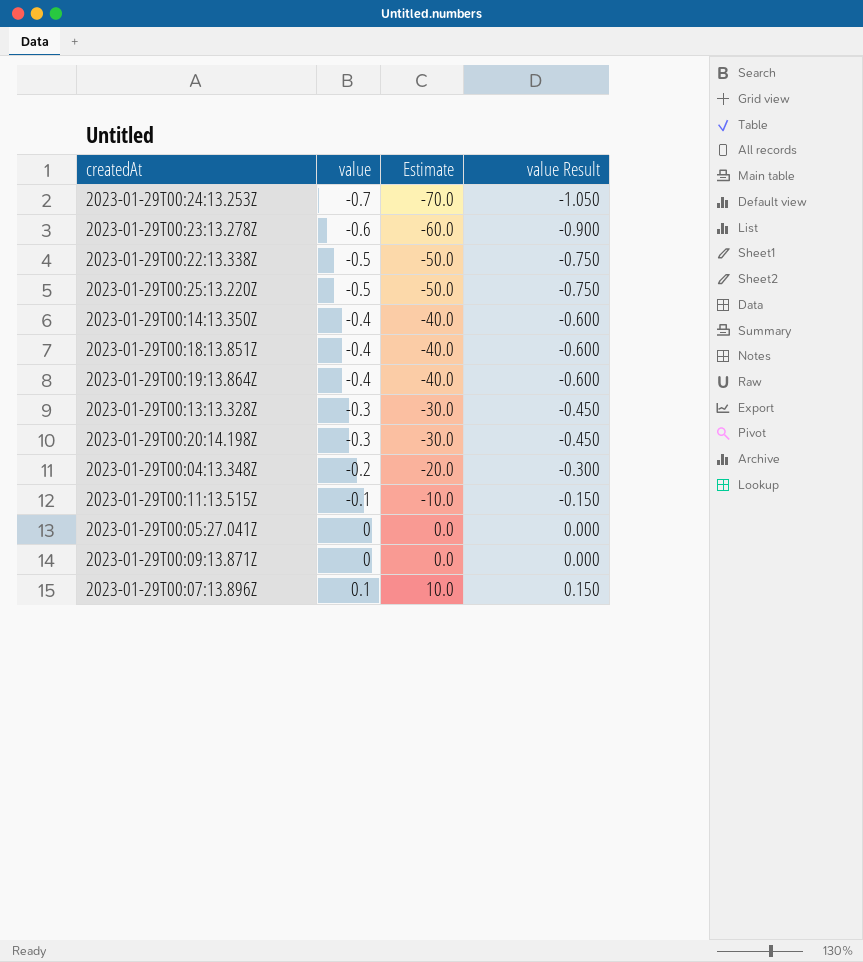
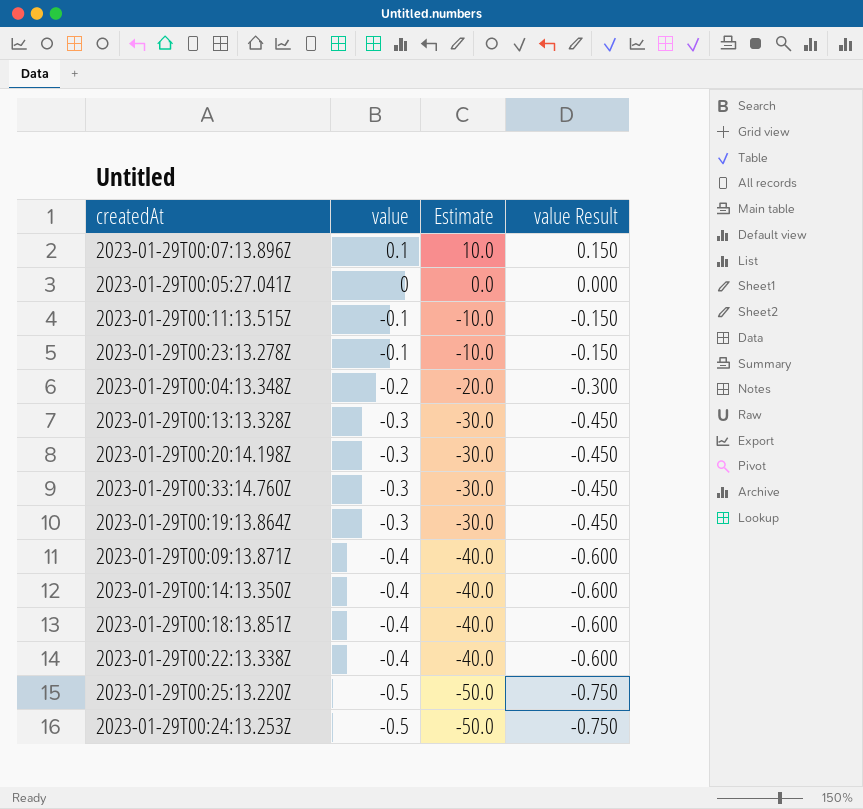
row order: value ascending -> value descending
2023-01-29T00:23:13.278Z | value: -0.6 -> -0.1
2023-01-29T00:23:13.278Z | Estimate: -60.0 -> -10.0
2023-01-29T00:23:13.278Z | value Result: -0.900 -> -0.150
row 2023-01-29T00:33:14.760Z: none -> -0.3 | -30.0 | -0.450
2023-01-29T00:19:13.864Z | value: -0.4 -> -0.3
2023-01-29T00:19:13.864Z | Estimate: -40.0 -> -30.0
2023-01-29T00:19:13.864Z | value Result: -0.600 -> -0.450
2023-01-29T00:09:13.871Z | value: 0 -> -0.4
2023-01-29T00:09:13.871Z | Estimate: 0.0 -> -40.0
2023-01-29T00:09:13.871Z | value Result: 0.000 -> -0.600
2023-01-29T00:22:13.338Z | value: -0.5 -> -0.4
2023-01-29T00:22:13.338Z | Estimate: -50.0 -> -40.0
2023-01-29T00:22:13.338Z | value Result: -0.750 -> -0.600
2023-01-29T00:24:13.253Z | value: -0.7 -> -0.5
2023-01-29T00:24:13.253Z | Estimate: -70.0 -> -50.0
2023-01-29T00:24:13.253Z | value Result: -1.050 -> -0.750

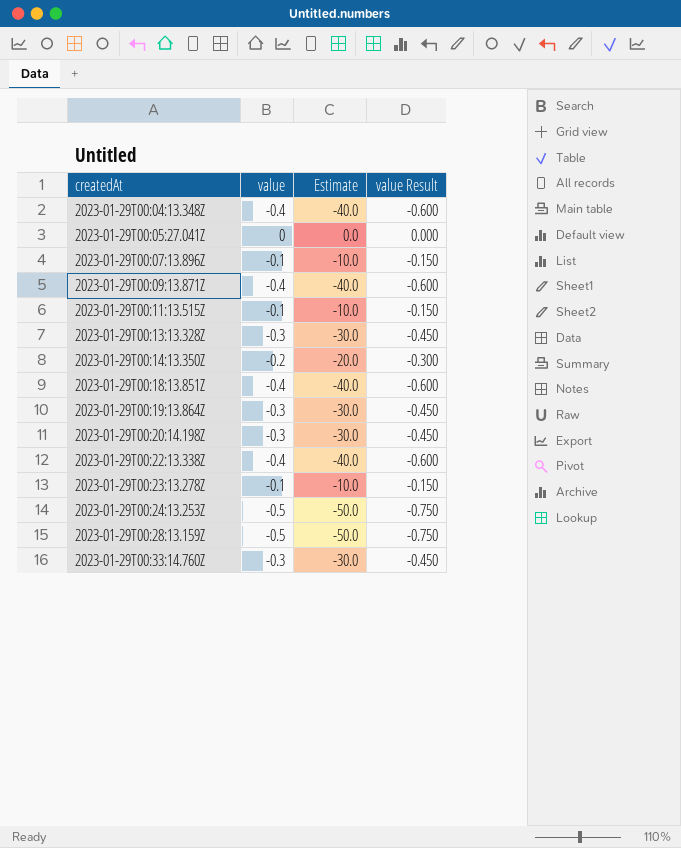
row order: value descending -> createdAt ascending
row 2023-01-29T00:25:13.220Z: -0.5 | -50.0 | -0.750 -> none
2023-01-29T00:04:13.348Z | value: -0.2 -> -0.4
2023-01-29T00:04:13.348Z | Estimate: -20.0 -> -40.0
2023-01-29T00:04:13.348Z | value Result: -0.300 -> -0.600
2023-01-29T00:07:13.896Z | value: 0.1 -> -0.1
2023-01-29T00:07:13.896Z | Estimate: 10.0 -> -10.0
2023-01-29T00:07:13.896Z | value Result: 0.150 -> -0.150
2023-01-29T00:14:13.350Z | value: -0.4 -> -0.2
2023-01-29T00:14:13.350Z | Estimate: -40.0 -> -20.0
2023-01-29T00:14:13.350Z | value Result: -0.600 -> -0.300
row 2023-01-29T00:28:13.159Z: none -> -0.5 | -50.0 | -0.750

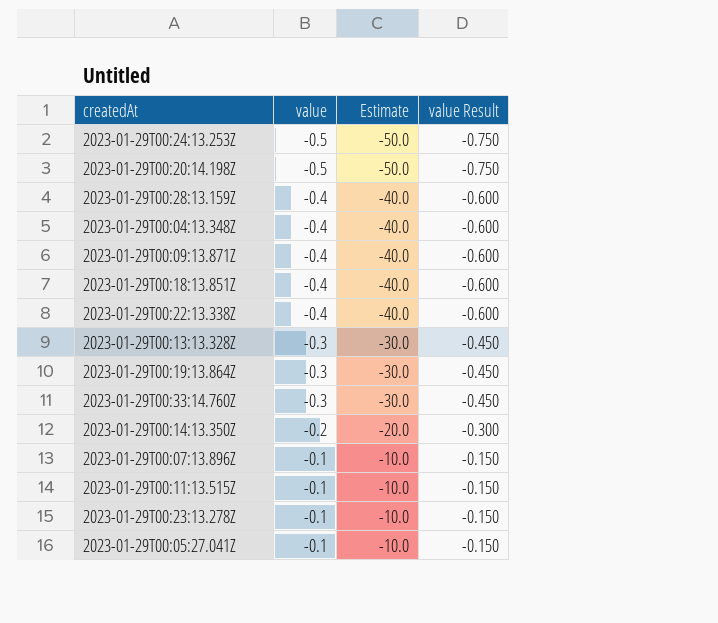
row order: createdAt ascending -> value ascending
2023-01-29T00:20:14.198Z | value: -0.3 -> -0.5
2023-01-29T00:20:14.198Z | Estimate: -30.0 -> -50.0
2023-01-29T00:20:14.198Z | value Result: -0.450 -> -0.750
2023-01-29T00:28:13.159Z | value: -0.5 -> -0.4
2023-01-29T00:28:13.159Z | Estimate: -50.0 -> -40.0
2023-01-29T00:28:13.159Z | value Result: -0.750 -> -0.600
2023-01-29T00:05:27.041Z | value: 0 -> -0.1
2023-01-29T00:05:27.041Z | Estimate: 0.0 -> -10.0
2023-01-29T00:05:27.041Z | value Result: 0.000 -> -0.150

